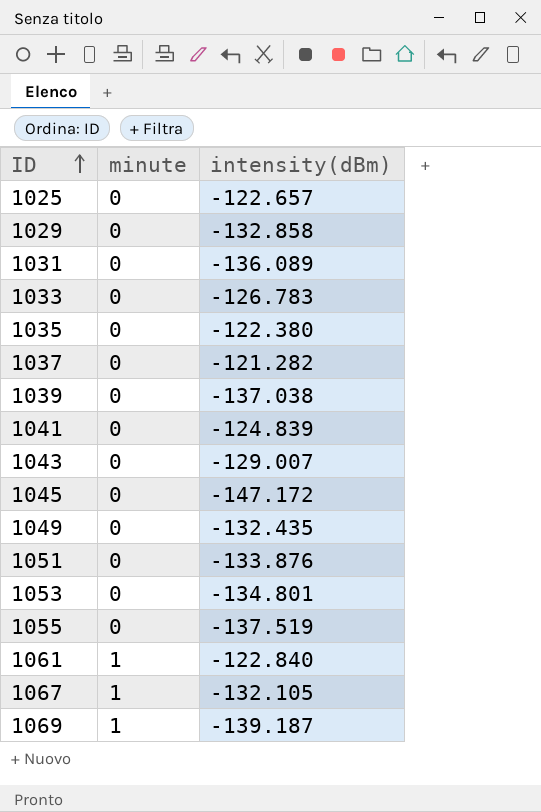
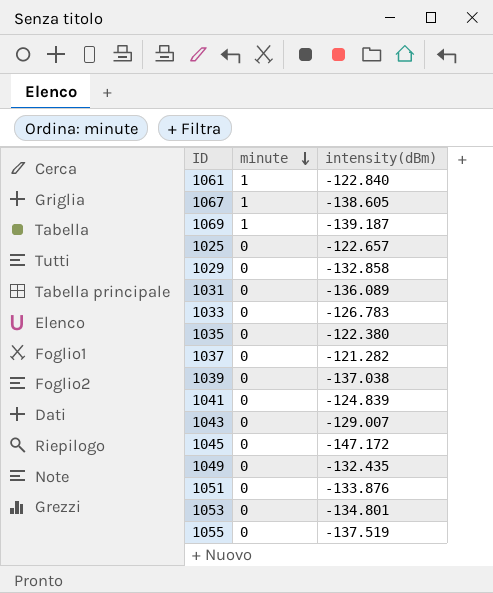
row order: ID ascending -> minute descending
1067 | intensity(dBm): -132.105 -> -138.605

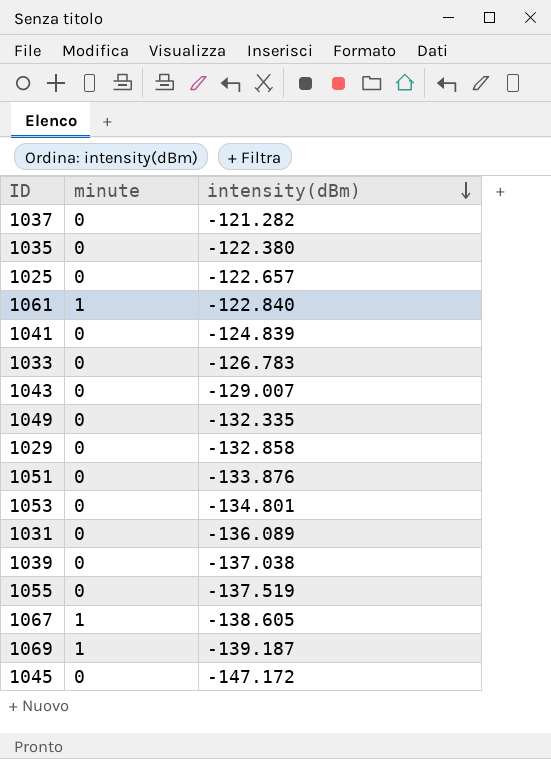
row order: minute descending -> intensity(dBm) descending
1049 | intensity(dBm): -132.435 -> -132.335

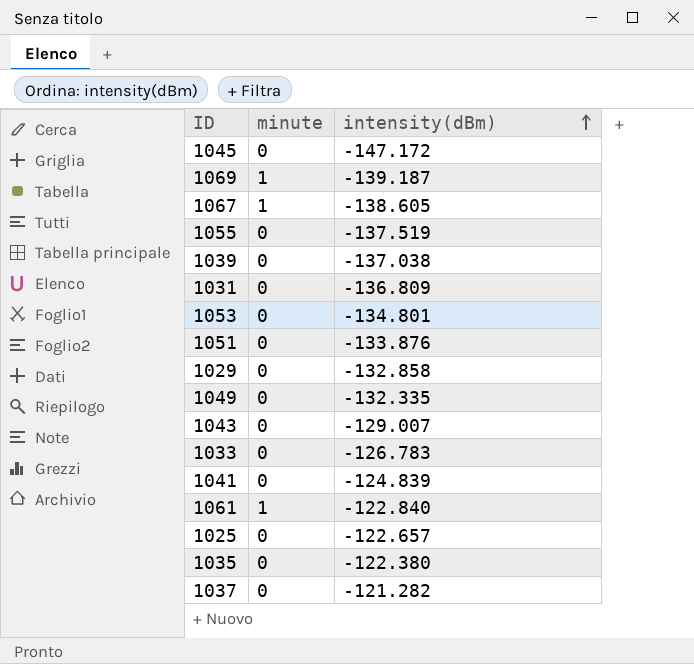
row order: intensity(dBm) descending -> intensity(dBm) ascending
1031 | intensity(dBm): -136.089 -> -136.809

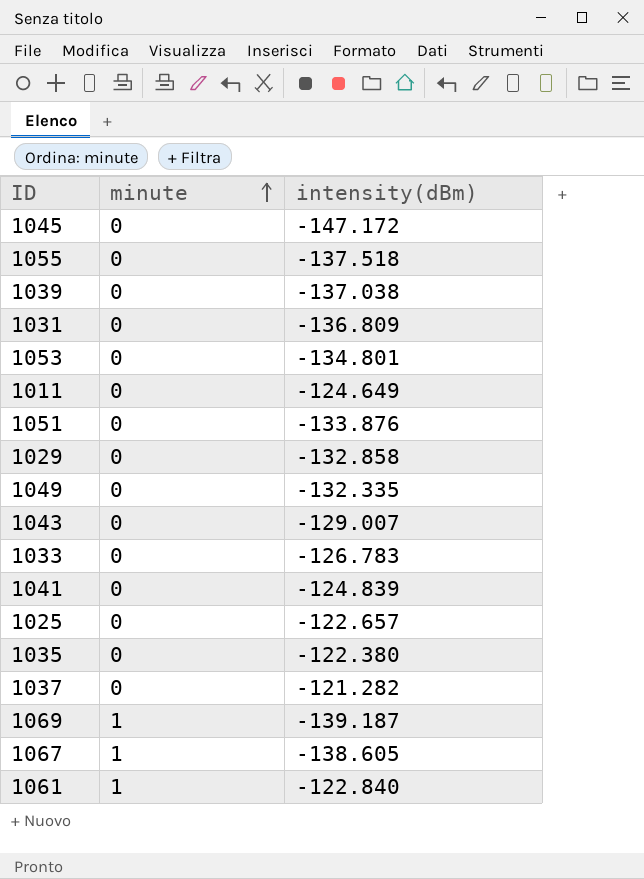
row order: intensity(dBm) ascending -> minute ascending
1055 | intensity(dBm): -137.519 -> -137.518
row 1011: none -> 0 | -124.649

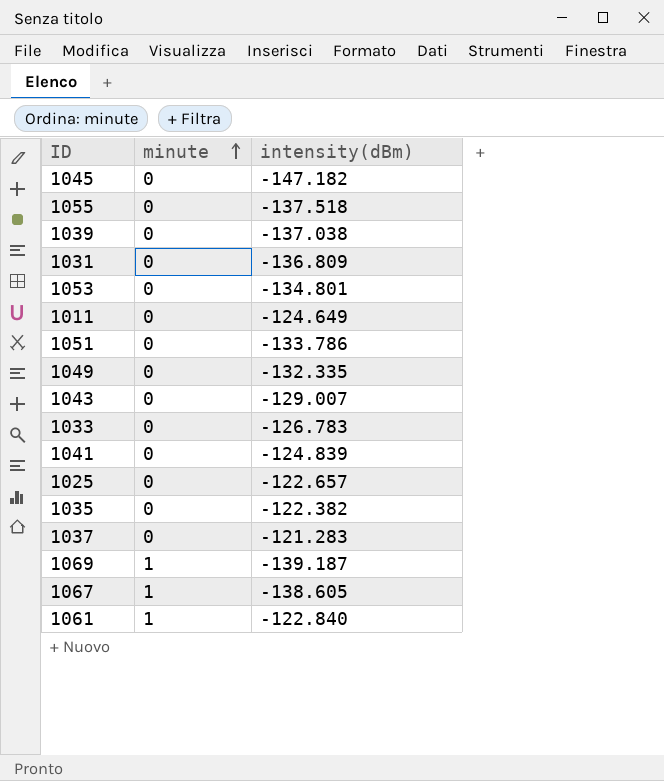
row 1029: 0 | -132.858 -> none
1045 | intensity(dBm): -147.172 -> -147.182
1051 | intensity(dBm): -133.876 -> -133.786
1035 | intensity(dBm): -122.380 -> -122.382
1037 | intensity(dBm): -121.282 -> -121.283

